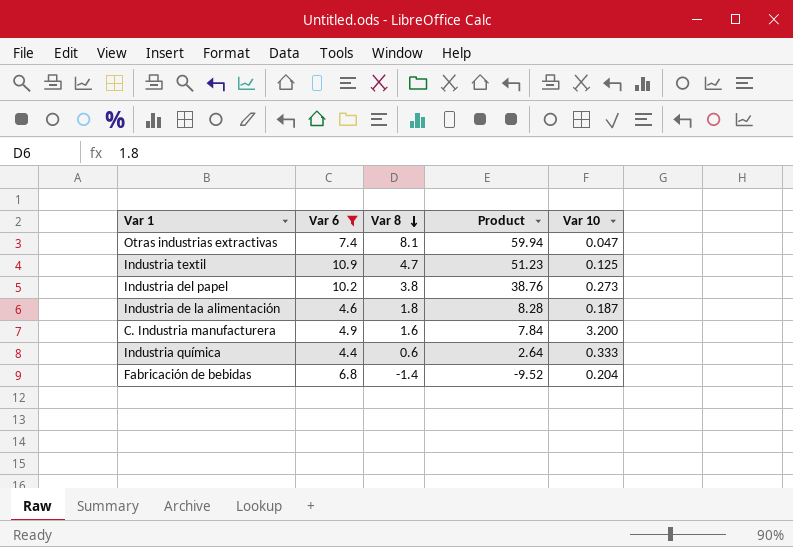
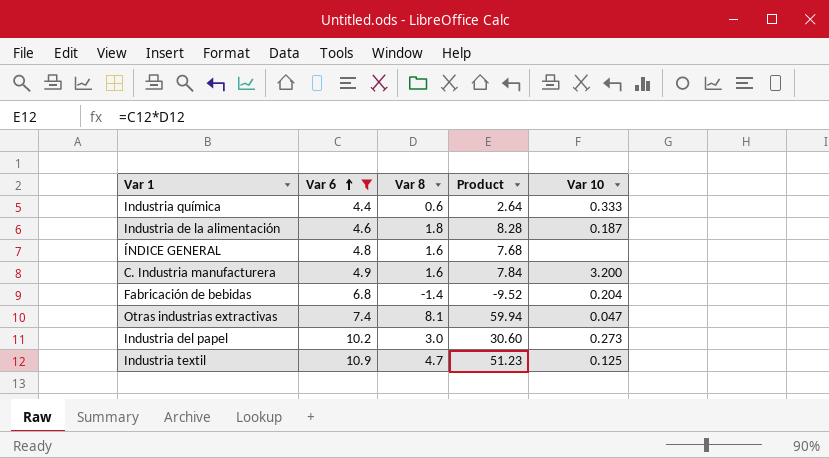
row order: Var 8 descending -> Var 6 ascending
row ÍNDICE GENERAL: none -> 4.8 | 1.6 | 7.68 | none
Industria del papel | Var 8: 3.8 -> 3.0
Industria del papel | Product: 38.76 -> 30.60

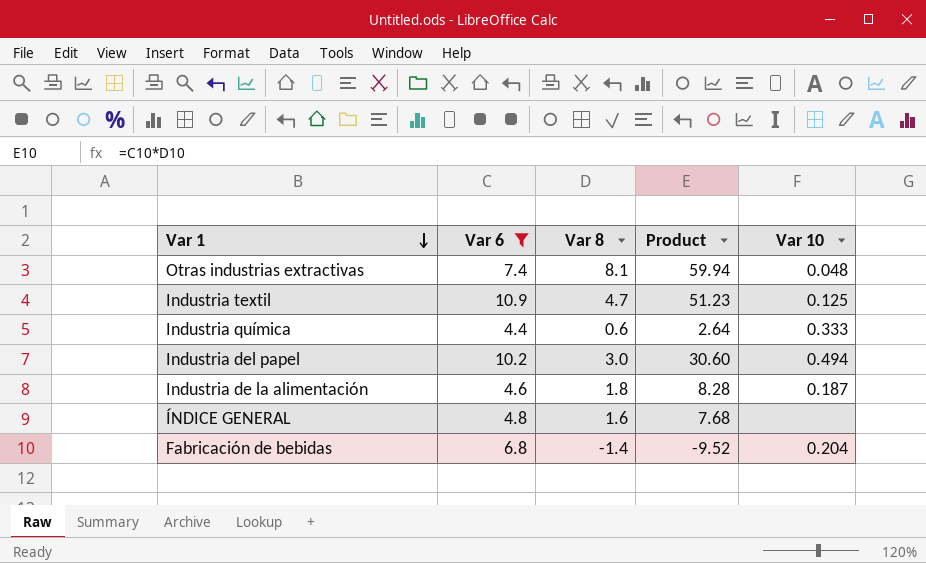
row order: Var 6 ascending -> Var 1 descending
row C. Industria manufacturera: 4.9 | 1.6 | 7.84 | 3.200 -> none
Otras industrias extractivas | Var 10: 0.047 -> 0.048
Industria del papel | Var 10: 0.273 -> 0.494

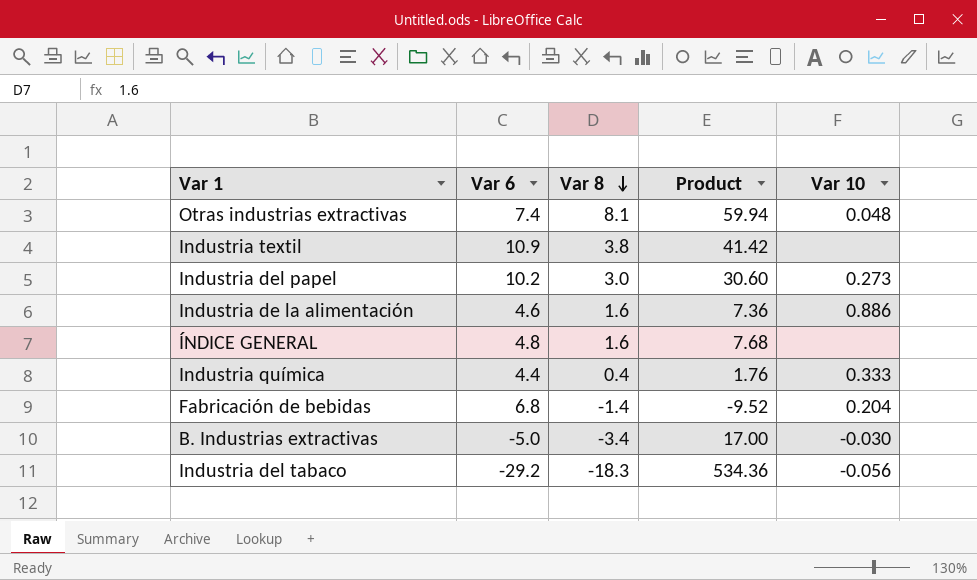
filter: Var 6 >= 4.4 -> none
row order: Var 1 descending -> Var 8 descending
Industria textil | Var 8: 4.7 -> 3.8
Industria textil | Product: 51.23 -> 41.42
Industria textil | Var 10: 0.125 -> none
Industria del papel | Var 10: 0.494 -> 0.273
Industria de la alimentación | Var 8: 1.8 -> 1.6
Industria de la alimentación | Product: 8.28 -> 7.36
Industria de la alimentación | Var 10: 0.187 -> 0.886
Industria química | Var 8: 0.6 -> 0.4
Industria química | Product: 2.64 -> 1.76

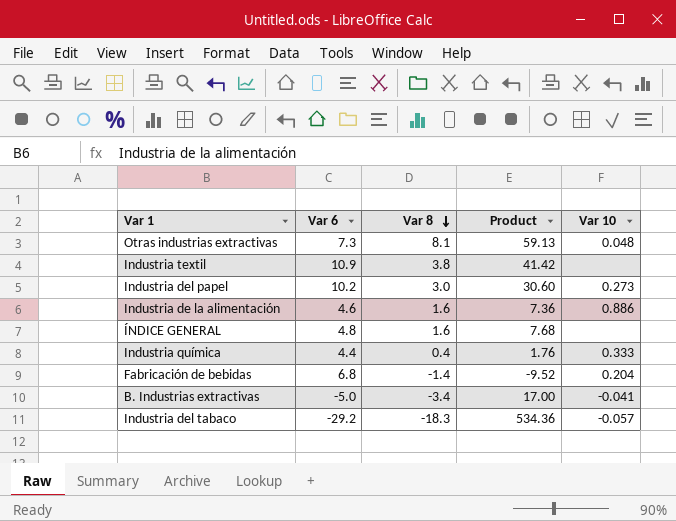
Otras industrias extractivas | Var 6: 7.4 -> 7.3
Otras industrias extractivas | Product: 59.94 -> 59.13
B. Industrias extractivas | Var 10: -0.030 -> -0.041
Industria del tabaco | Var 10: -0.056 -> -0.057

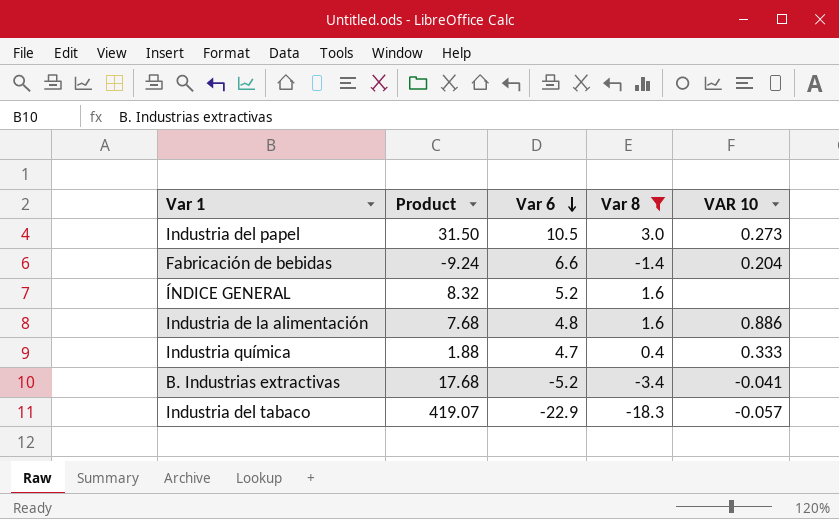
filter: none -> Var 8 <= 3.0
row order: Var 8 descending -> Var 6 descending
column Product | position: 4 -> 2
column name: Var 10 -> VAR 10
Industria del papel | Product: 30.60 -> 31.50
Industria del papel | Var 6: 10.2 -> 10.5
Fabricación de bebidas | Product: -9.52 -> -9.24
Fabricación de bebidas | Var 6: 6.8 -> 6.6
ÍNDICE GENERAL | Product: 7.68 -> 8.32
ÍNDICE GENERAL | Var 6: 4.8 -> 5.2
Industria de la alimentación | Product: 7.36 -> 7.68
Industria de la alimentación | Var 6: 4.6 -> 4.8
Industria química | Product: 1.76 -> 1.88
Industria química | Var 6: 4.4 -> 4.7
B. Industrias extractivas | Product: 17.00 -> 17.68
B. Industrias extractivas | Var 6: -5.0 -> -5.2
Industria del tabaco | Product: 534.36 -> 419.07
Industria del tabaco | Var 6: -29.2 -> -22.9

